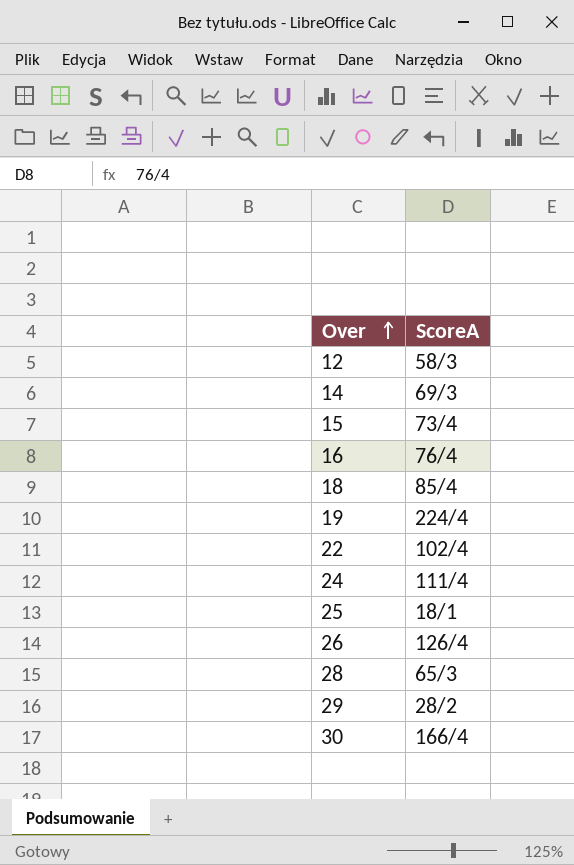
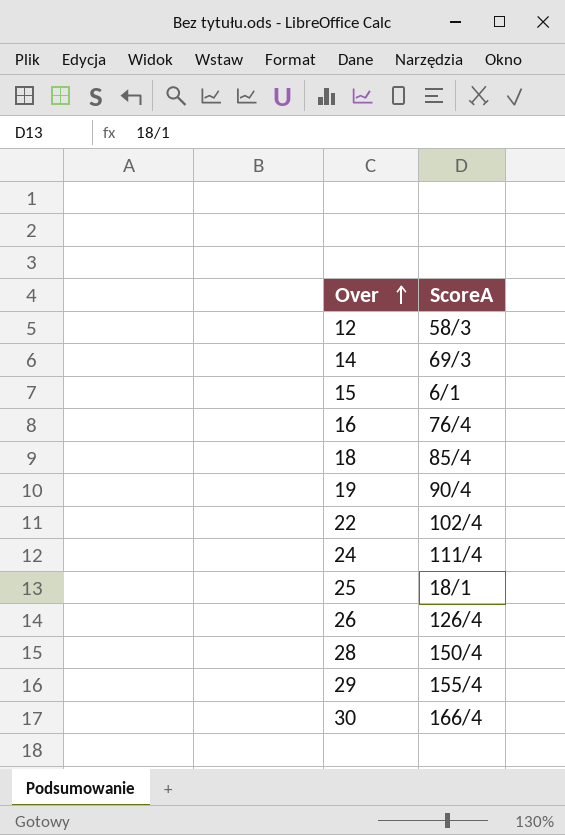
15 | ScoreA: 73/4 -> 6/1
19 | ScoreA: 224/4 -> 90/4
28 | ScoreA: 65/3 -> 150/4
29 | ScoreA: 28/2 -> 155/4

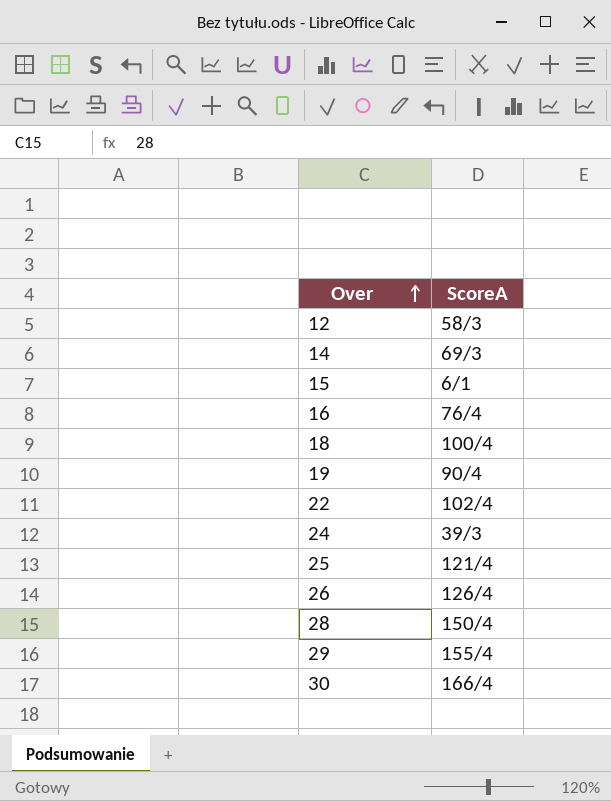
18 | ScoreA: 85/4 -> 100/4
24 | ScoreA: 111/4 -> 39/3
25 | ScoreA: 18/1 -> 121/4

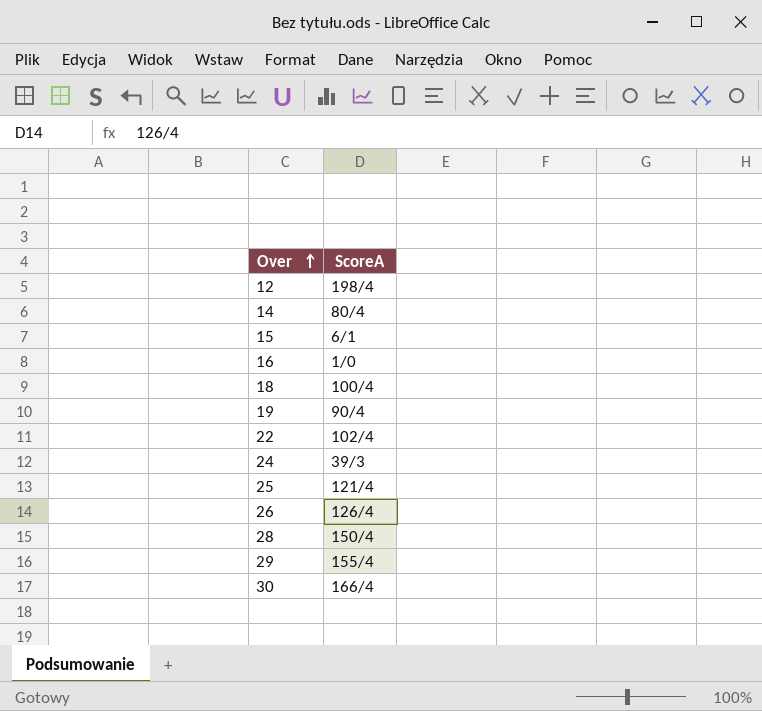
12 | ScoreA: 58/3 -> 198/4
14 | ScoreA: 69/3 -> 80/4
16 | ScoreA: 76/4 -> 1/0

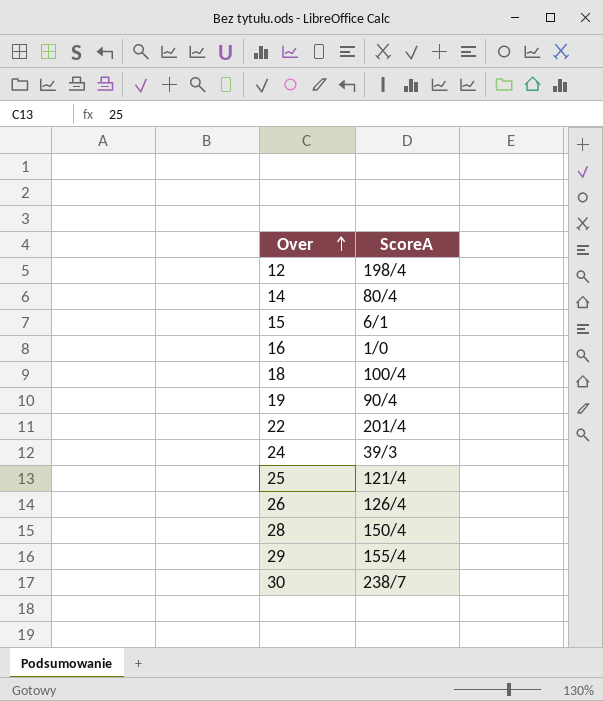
22 | ScoreA: 102/4 -> 201/4
30 | ScoreA: 166/4 -> 238/7

